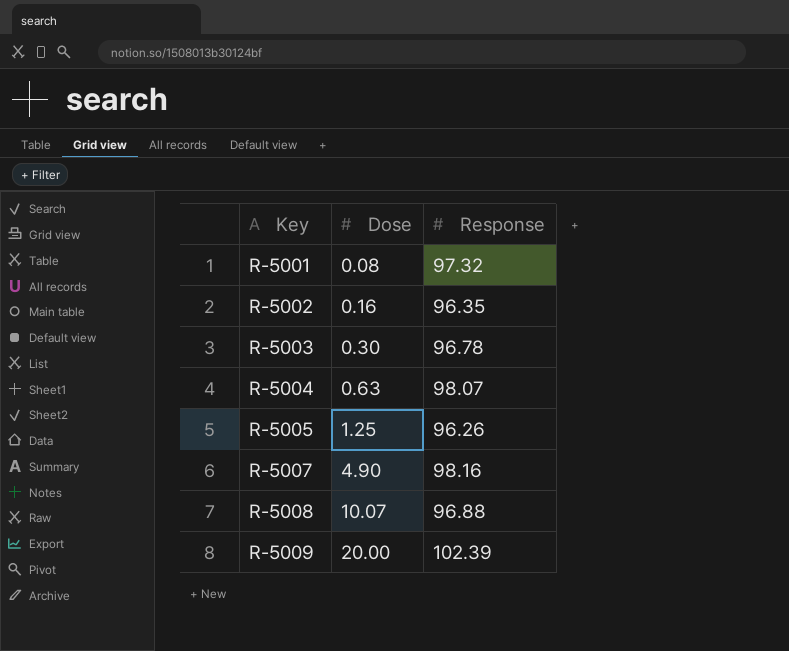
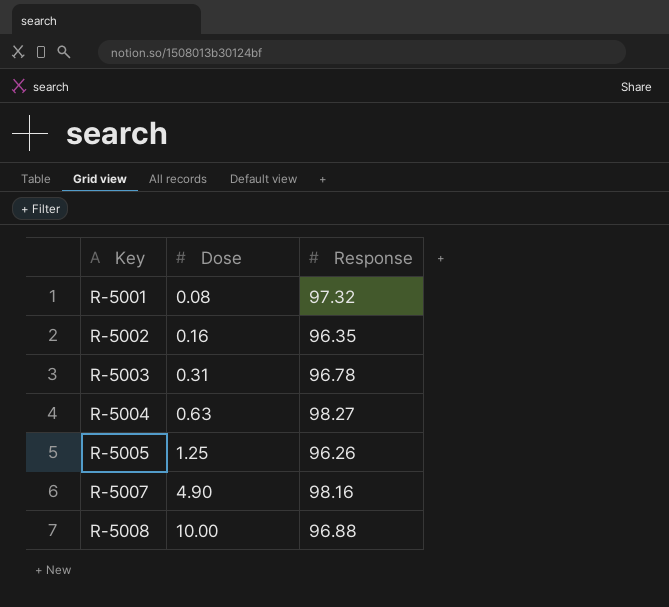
row R-5009: 20.00 | 102.39 -> none
R-5003 | Dose: 0.30 -> 0.31
R-5004 | Response: 98.07 -> 98.27
R-5008 | Dose: 10.07 -> 10.00

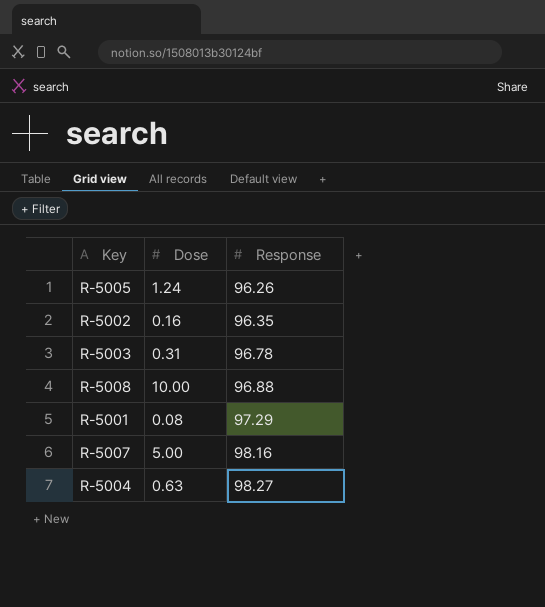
row order: Key ascending -> Response ascending
R-5005 | Dose: 1.25 -> 1.24
R-5001 | Response: 97.32 -> 97.29
R-5007 | Dose: 4.90 -> 5.00

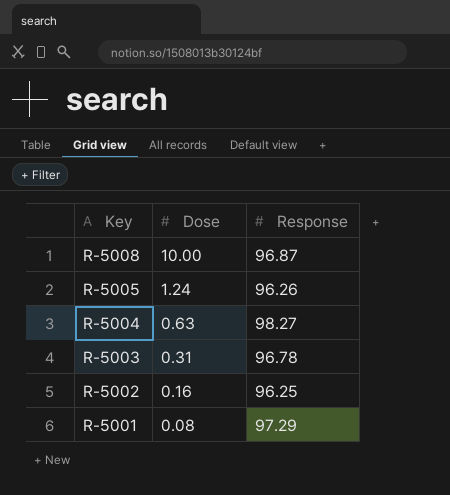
row order: Response ascending -> Key descending
row R-5007: 5.00 | 98.16 -> none
R-5008 | Response: 96.88 -> 96.87
R-5002 | Response: 96.35 -> 96.25

